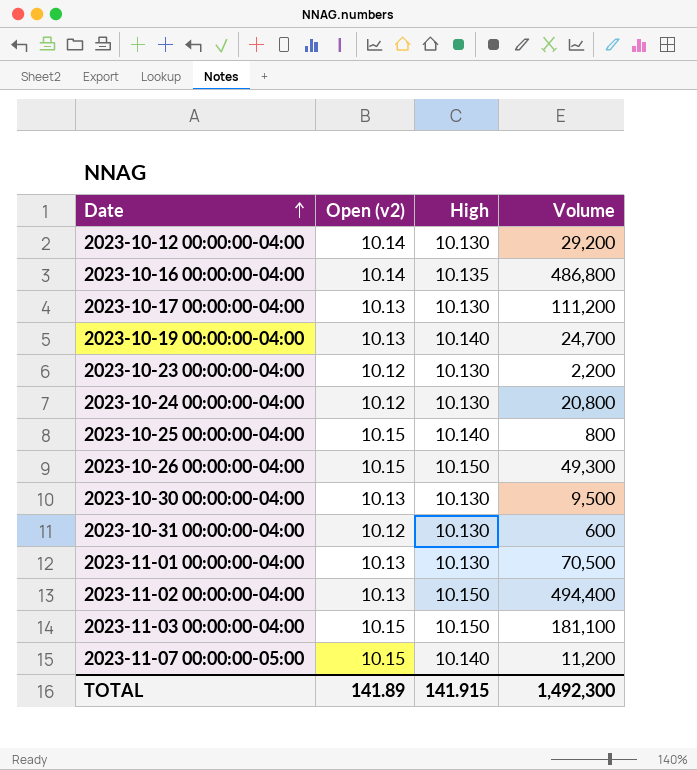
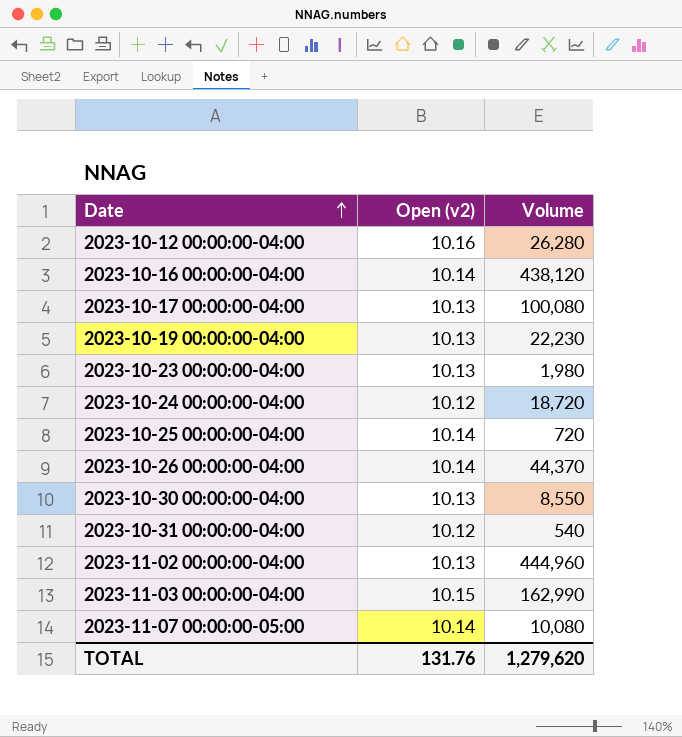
column High | position: 3 -> none
row 2023-11-01 00:00:00-04:00: 10.13 | 10.130 | 70,500 -> none
2023-10-12 00:00:00-04:00 | Open (v2): 10.14 -> 10.16
2023-10-12 00:00:00-04:00 | Volume: 29,200 -> 26,280
2023-10-16 00:00:00-04:00 | Volume: 486,800 -> 438,120
2023-10-17 00:00:00-04:00 | Volume: 111,200 -> 100,080
2023-10-19 00:00:00-04:00 | Volume: 24,700 -> 22,230
2023-10-23 00:00:00-04:00 | Open (v2): 10.12 -> 10.13
2023-10-23 00:00:00-04:00 | Volume: 2,200 -> 1,980
2023-10-24 00:00:00-04:00 | Volume: 20,800 -> 18,720
2023-10-25 00:00:00-04:00 | Open (v2): 10.15 -> 10.14
2023-10-25 00:00:00-04:00 | Volume: 800 -> 720
2023-10-26 00:00:00-04:00 | Open (v2): 10.15 -> 10.14
2023-10-26 00:00:00-04:00 | Volume: 49,300 -> 44,370
2023-10-30 00:00:00-04:00 | Volume: 9,500 -> 8,550
2023-10-31 00:00:00-04:00 | Volume: 600 -> 540
2023-11-02 00:00:00-04:00 | Volume: 494,400 -> 444,960
2023-11-03 00:00:00-04:00 | Volume: 181,100 -> 162,990
2023-11-07 00:00:00-05:00 | Open (v2): 10.15 -> 10.14
2023-11-07 00:00:00-05:00 | Volume: 11,200 -> 10,080
TOTAL | Open (v2): 141.89 -> 131.76
TOTAL | Volume: 1,492,300 -> 1,279,620

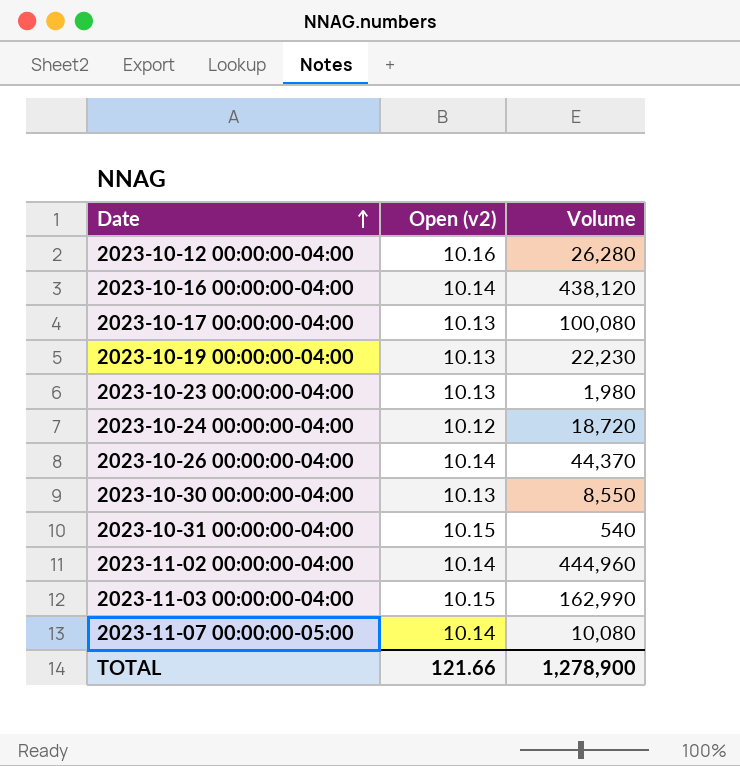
row 2023-10-25 00:00:00-04:00: 10.14 | 720 -> none
2023-10-31 00:00:00-04:00 | Open (v2): 10.12 -> 10.15
2023-11-02 00:00:00-04:00 | Open (v2): 10.13 -> 10.14
TOTAL | Open (v2): 131.76 -> 121.66
TOTAL | Volume: 1,279,620 -> 1,278,900

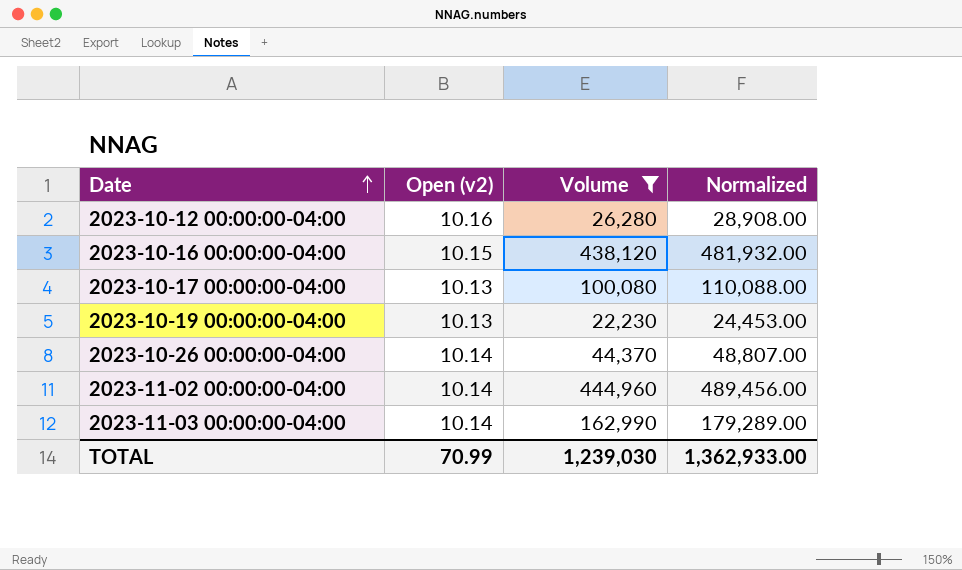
filter: none -> Volume >= 22,230
column Normalized | formula: none -> [Volume] * 1.1
2023-10-16 00:00:00-04:00 | Open (v2): 10.14 -> 10.15
2023-11-03 00:00:00-04:00 | Open (v2): 10.15 -> 10.14
TOTAL | Open (v2): 121.66 -> 70.99
TOTAL | Volume: 1,278,900 -> 1,239,030

